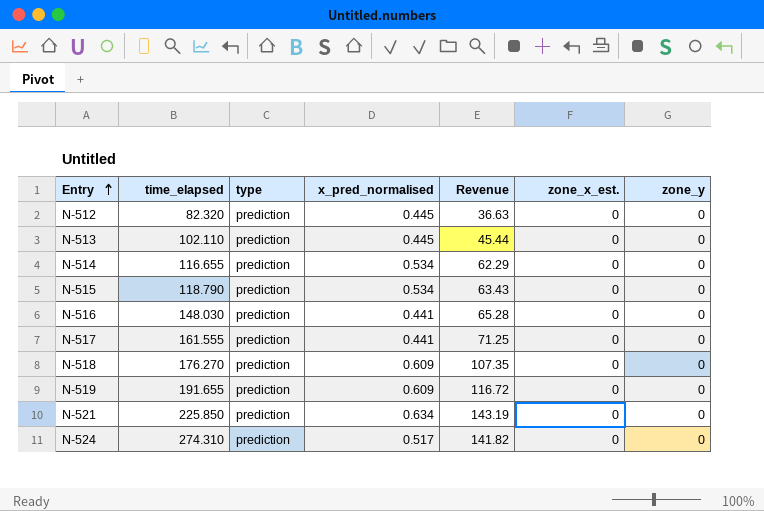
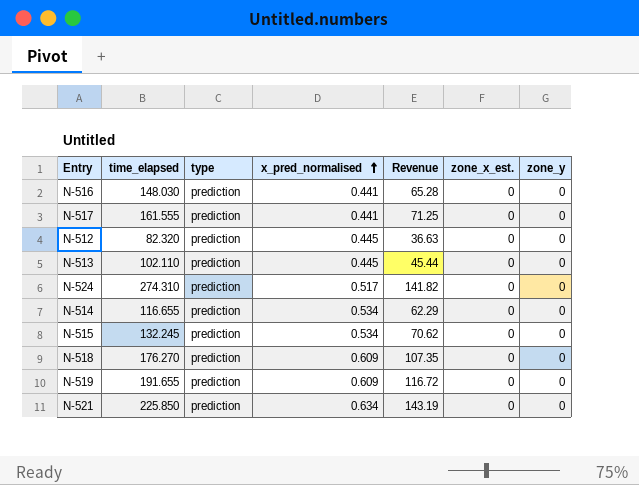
row order: Entry ascending -> x_pred_normalised ascending
N-515 | time_elapsed: 118.790 -> 132.245
N-515 | Revenue: 63.43 -> 70.62

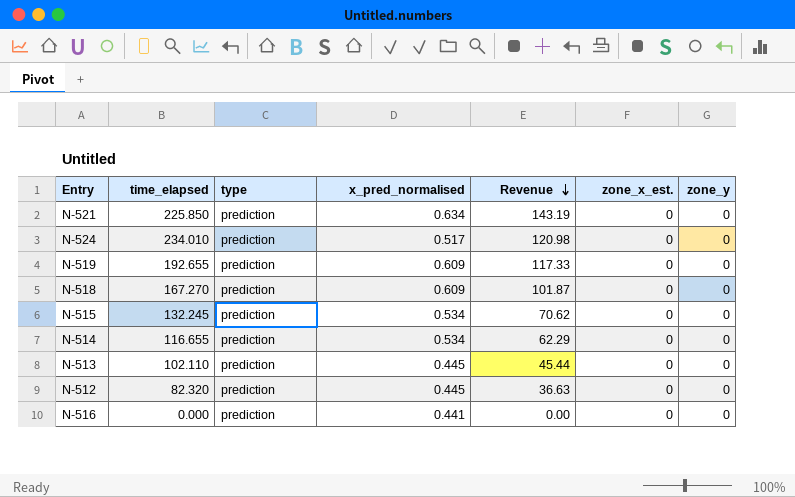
row order: x_pred_normalised ascending -> Revenue descending
row N-517: 161.555 | prediction | 0.441 | 71.25 | 0 | 0 -> none
N-524 | time_elapsed: 274.310 -> 234.010
N-524 | Revenue: 141.82 -> 120.98
N-519 | time_elapsed: 191.655 -> 192.655
N-519 | Revenue: 116.72 -> 117.33
N-518 | time_elapsed: 176.270 -> 167.270
N-518 | Revenue: 107.35 -> 101.87
N-516 | time_elapsed: 148.030 -> 0.000
N-516 | Revenue: 65.28 -> 0.00

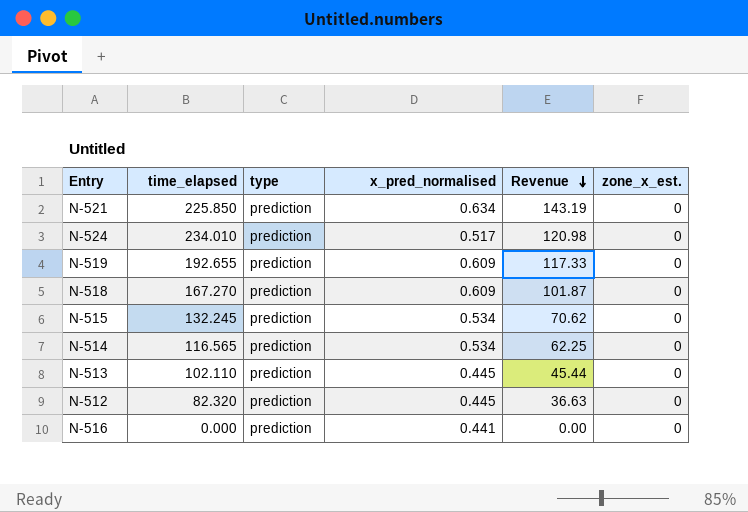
column zone_y | position: 7 -> none
N-514 | time_elapsed: 116.655 -> 116.565
N-514 | Revenue: 62.29 -> 62.25

